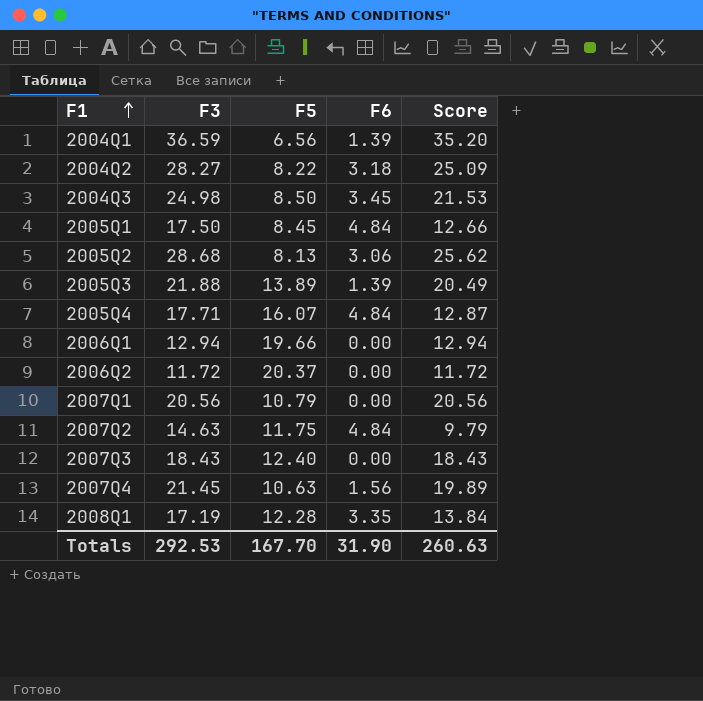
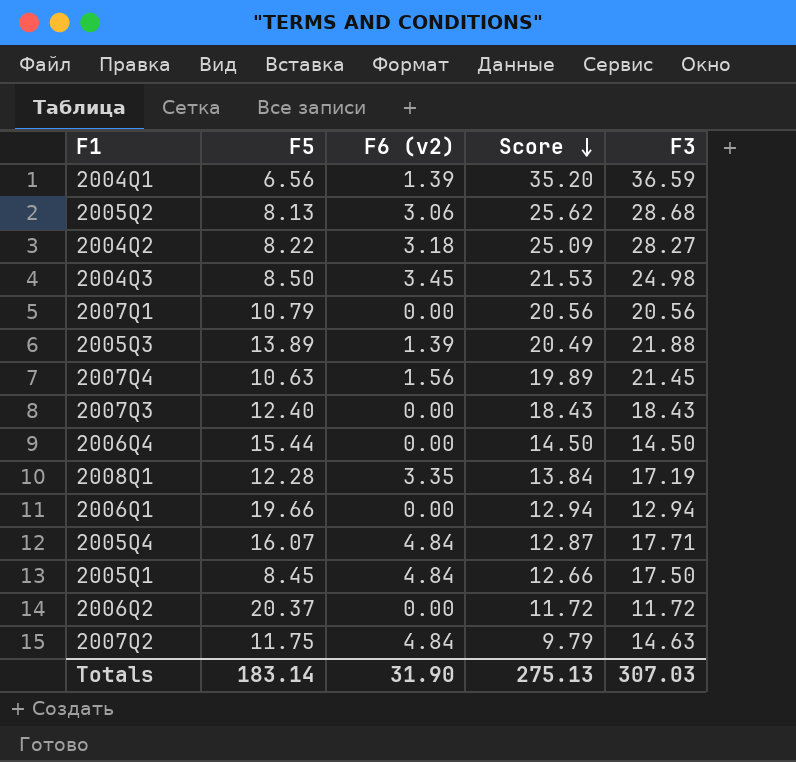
row order: F1 ascending -> Score descending
column name: F6 -> F6 (v2)
column F3 | position: 2 -> 5
row 2006Q4: none -> 15.44 | 0.00 | 14.50 | 14.50
Totals | F5: 167.70 -> 183.14
Totals | Score: 260.63 -> 275.13
Totals | F3: 292.53 -> 307.03

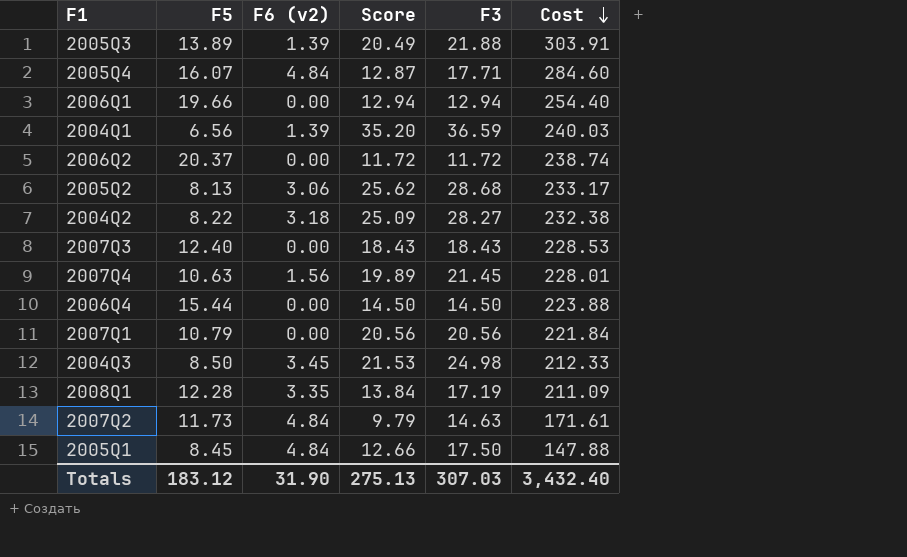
row order: Score descending -> Cost descending
column Cost | formula: none -> [F5] * [F3]
2007Q2 | F5: 11.75 -> 11.73
Totals | F5: 183.14 -> 183.12

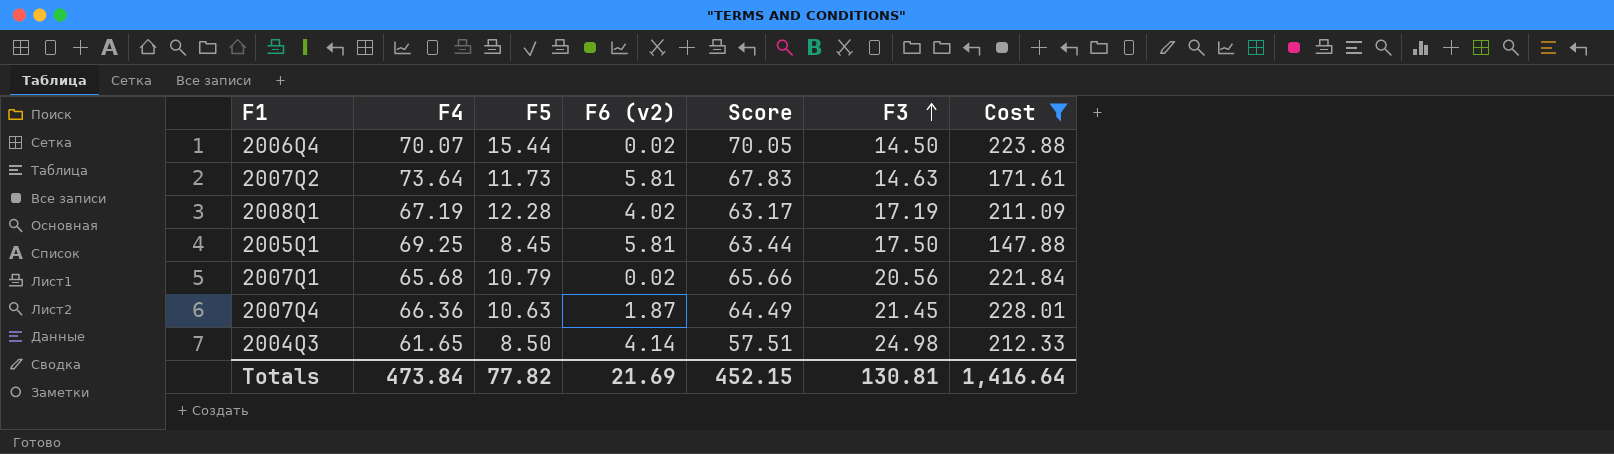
filter: none -> Cost <= 228.01
row order: Cost descending -> F3 ascending
column F4 | position: none -> 2
column Score | formula: [F3] - [F6 (v2)] -> [F4] - [F6 (v2)]
2006Q4 | F6 (v2): 0.00 -> 0.02
2007Q2 | F6 (v2): 4.84 -> 5.81
2008Q1 | F6 (v2): 3.35 -> 4.02
2005Q1 | F6 (v2): 4.84 -> 5.81
2007Q1 | F6 (v2): 0.00 -> 0.02
2007Q4 | F6 (v2): 1.56 -> 1.87
2004Q3 | F6 (v2): 3.45 -> 4.14
Totals | F5: 183.12 -> 77.82
Totals | F6 (v2): 31.90 -> 21.69
Totals | Score: 275.13 -> 452.15
Totals | F3: 307.03 -> 130.81
Totals | Cost: 3,432.40 -> 1,416.64

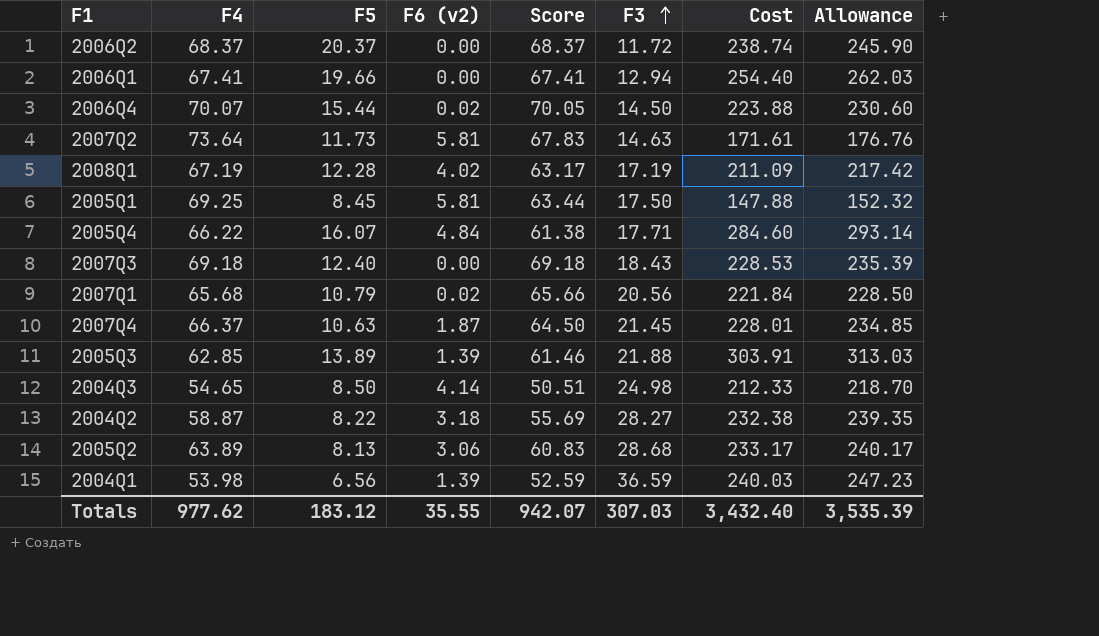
filter: Cost <= 228.01 -> none
column Allowance | formula: none -> [Cost] * 1.03
2007Q4 | F4: 66.36 -> 66.37
2007Q4 | Score: 64.49 -> 64.50
2004Q3 | F4: 61.65 -> 54.65
2004Q3 | Score: 57.51 -> 50.51
Totals | F4: 473.84 -> 977.62
Totals | F5: 77.82 -> 183.12
Totals | F6 (v2): 21.69 -> 35.55
Totals | Score: 452.15 -> 942.07
Totals | F3: 130.81 -> 307.03
Totals | Cost: 1,416.64 -> 3,432.40

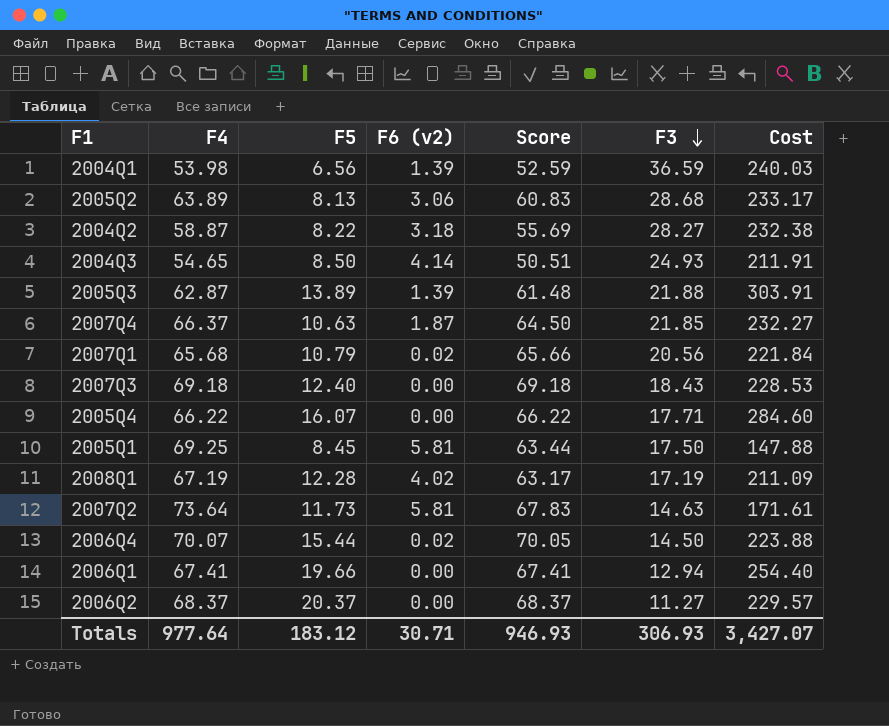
row order: F3 ascending -> F3 descending
column Allowance | formula: [Cost] * 1.03 -> none
2004Q3 | F3: 24.98 -> 24.93
2004Q3 | Cost: 212.33 -> 211.91
2005Q3 | F4: 62.85 -> 62.87
2005Q3 | Score: 61.46 -> 61.48
2007Q4 | F3: 21.45 -> 21.85
2007Q4 | Cost: 228.01 -> 232.27
2005Q4 | F6 (v2): 4.84 -> 0.00
2005Q4 | Score: 61.38 -> 66.22
2006Q2 | F3: 11.72 -> 11.27
2006Q2 | Cost: 238.74 -> 229.57
Totals | F4: 977.62 -> 977.64
Totals | F6 (v2): 35.55 -> 30.71
Totals | Score: 942.07 -> 946.93
Totals | F3: 307.03 -> 306.93
Totals | Cost: 3,432.40 -> 3,427.07

